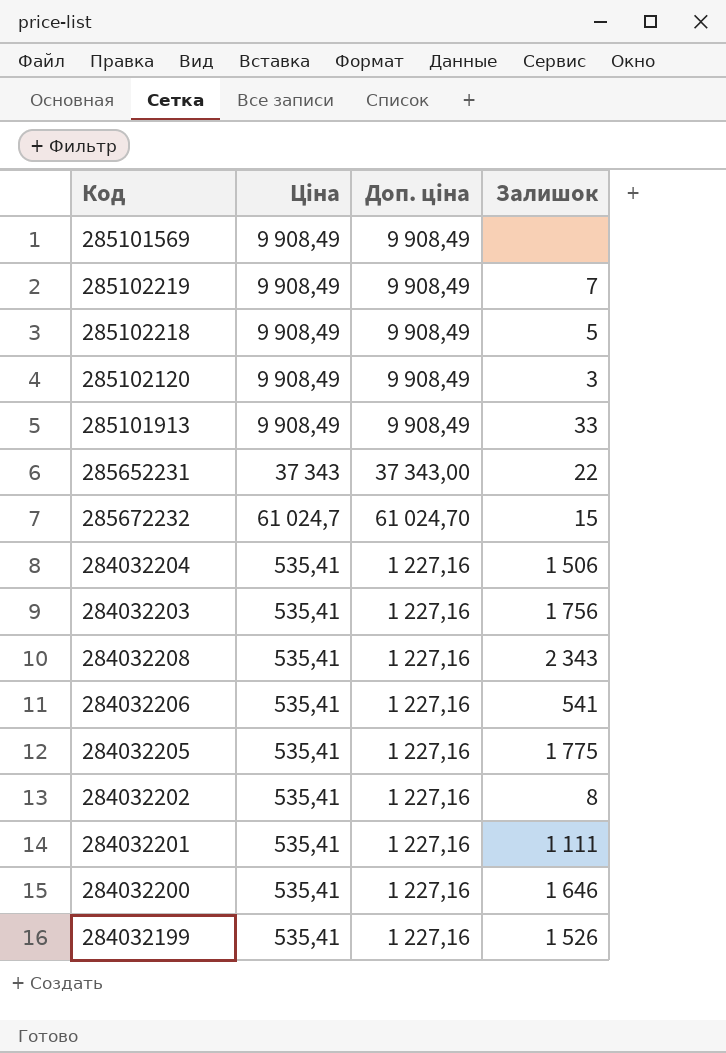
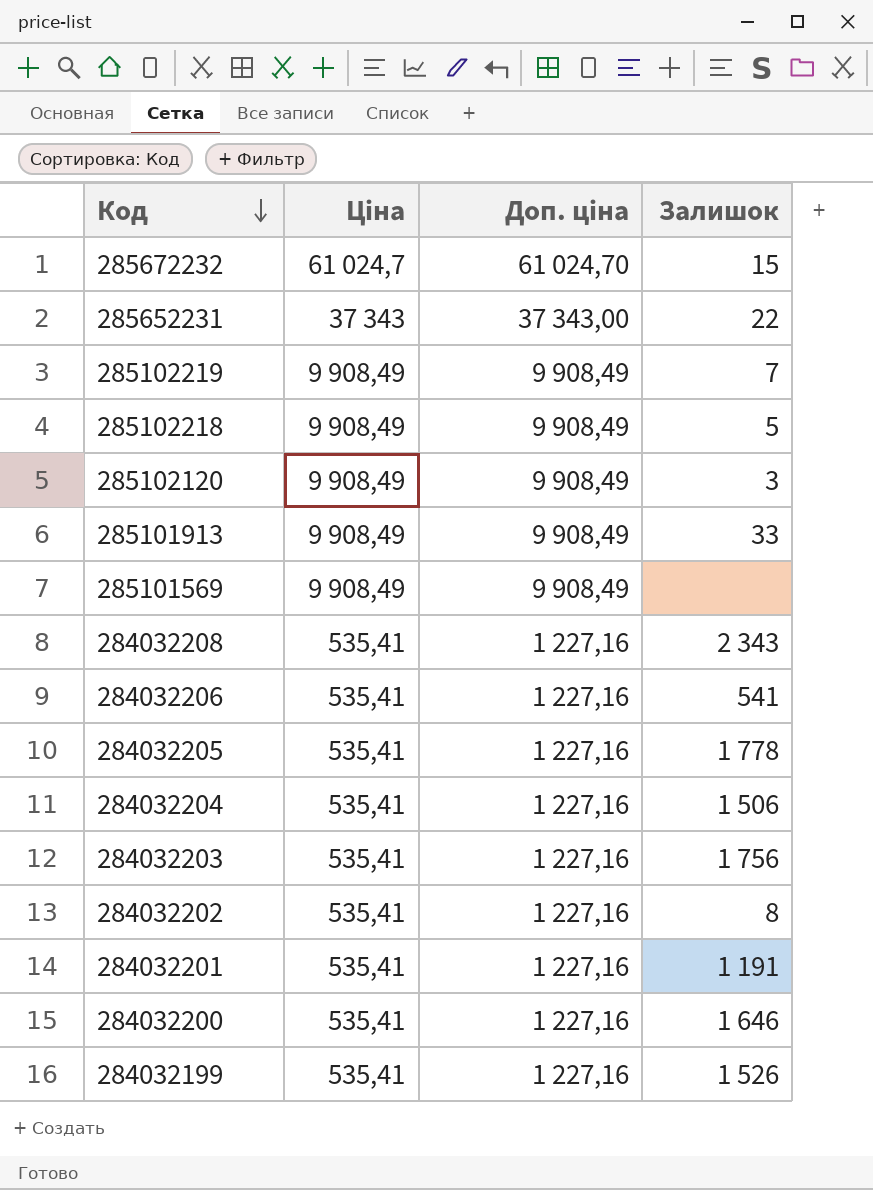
row order: none -> Код descending
284032205 | Залишок: 1 775 -> 1 778
284032201 | Залишок: 1 111 -> 1 191

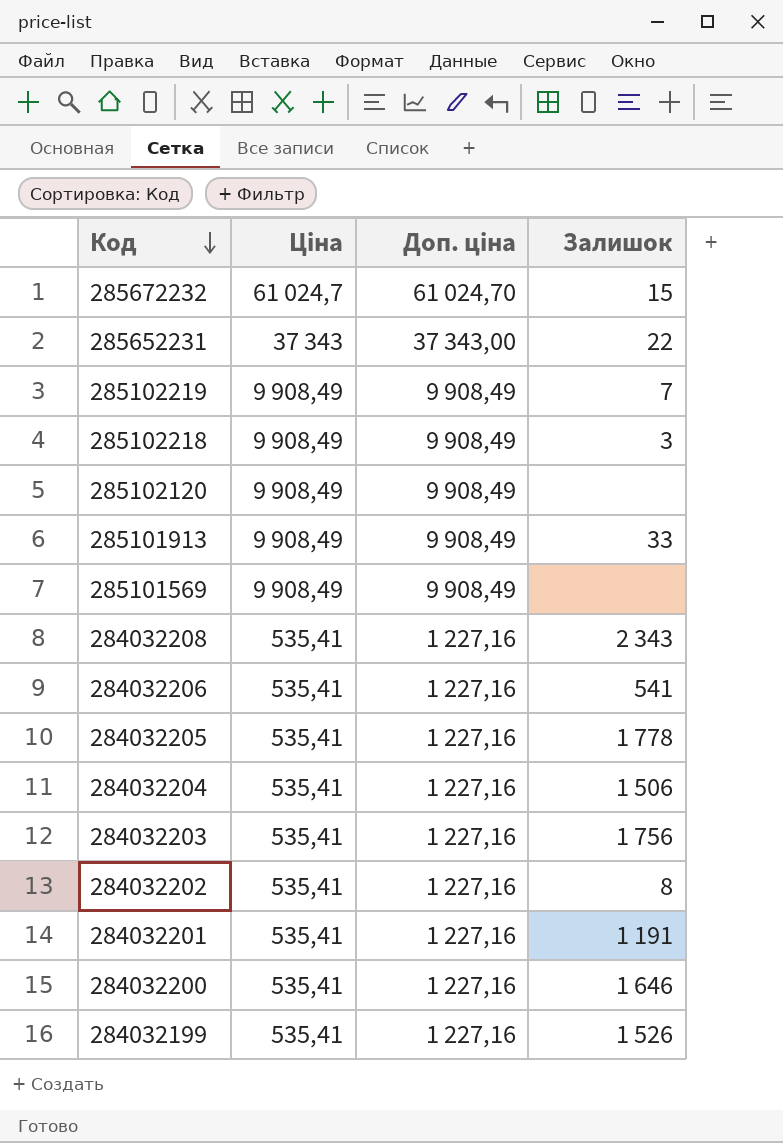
285102218 | Залишок: 5 -> 3
285102120 | Залишок: 3 -> none

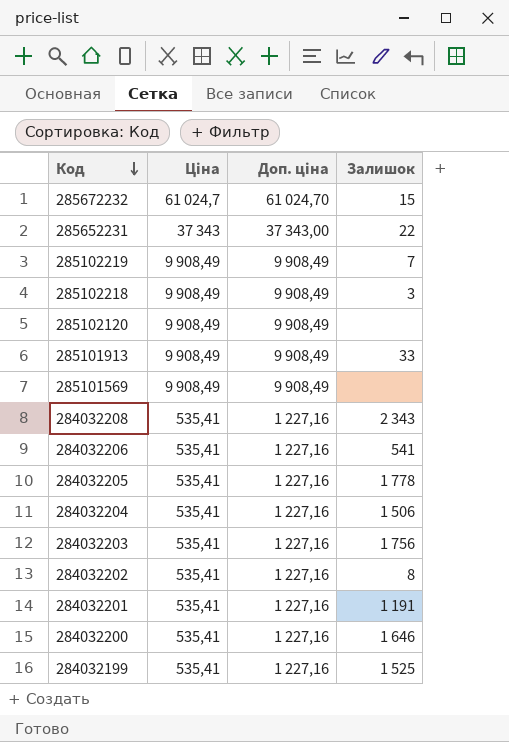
284032199 | Залишок: 1 526 -> 1 525

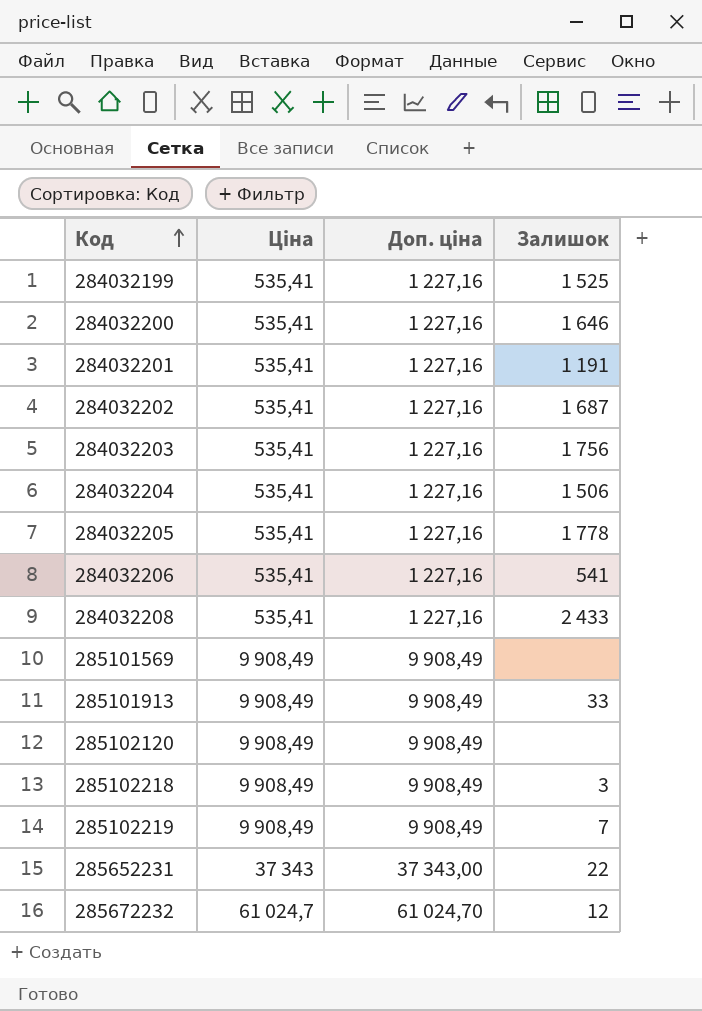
row order: Код descending -> Код ascending
284032202 | Залишок: 8 -> 1 687
284032208 | Залишок: 2 343 -> 2 433
285672232 | Залишок: 15 -> 12

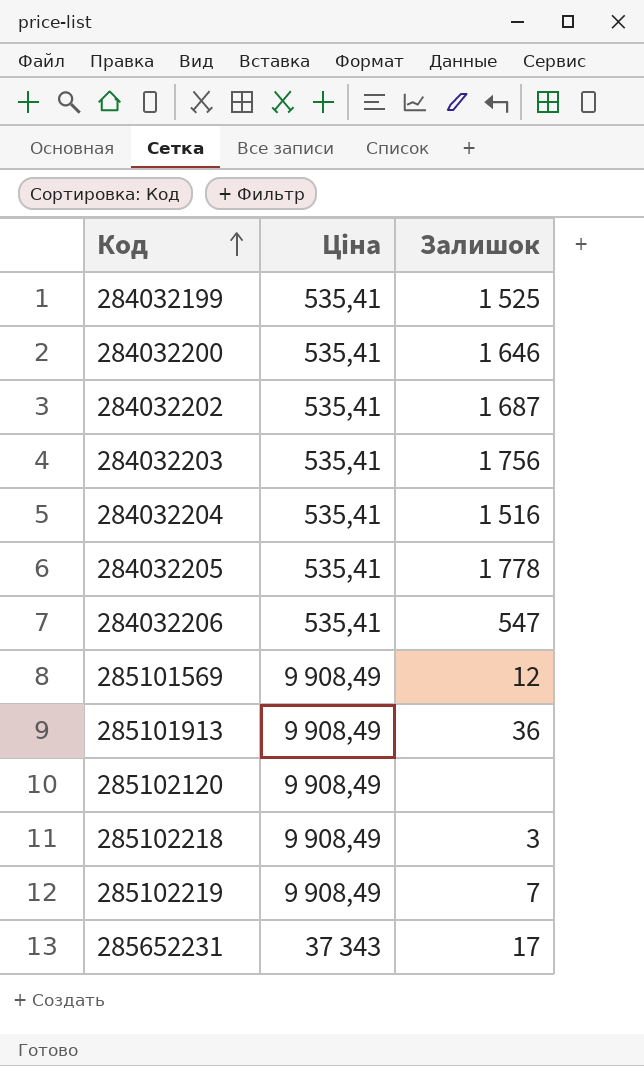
column Доп. ціна | position: 3 -> none
row 284032201: 535,41 | 1 227,16 | 1 191 -> none
row 284032208: 535,41 | 1 227,16 | 2 433 -> none
row 285672232: 61 024,7 | 61 024,70 | 12 -> none
284032204 | Залишок: 1 506 -> 1 516
284032206 | Залишок: 541 -> 547
285101569 | Залишок: none -> 12
285101913 | Залишок: 33 -> 36
285652231 | Залишок: 22 -> 17

